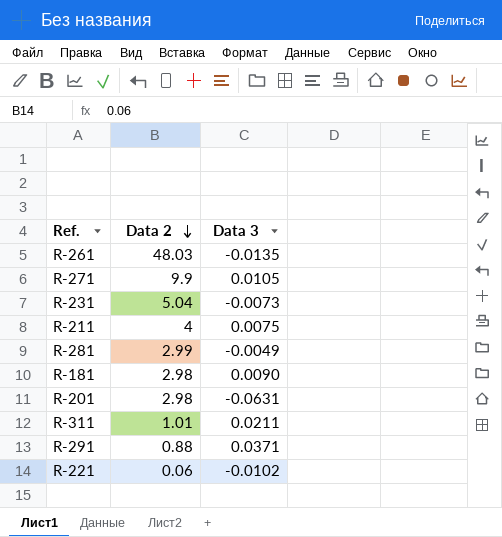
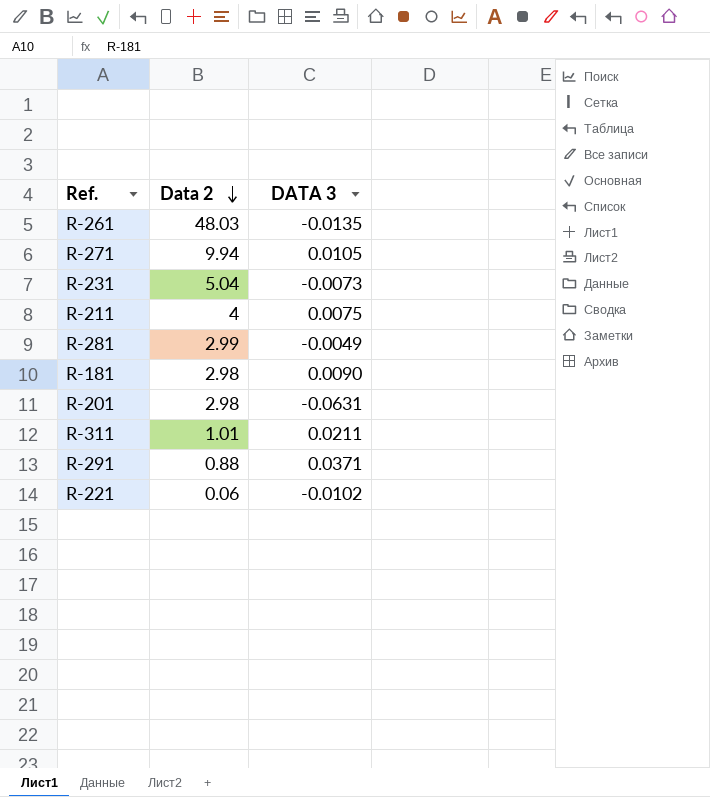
column name: Data 3 -> DATA 3
R-271 | Data 2: 9.9 -> 9.94

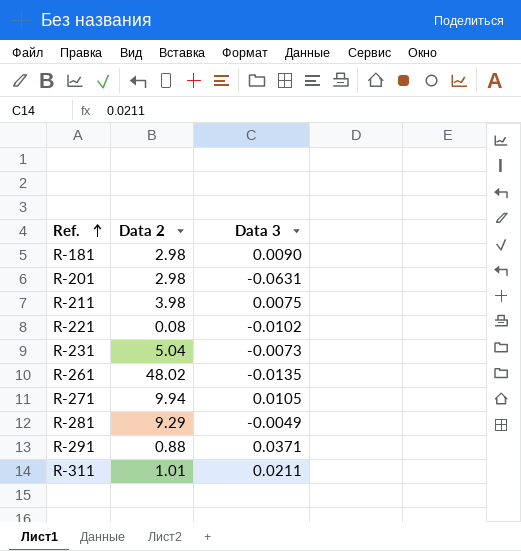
row order: Data 2 descending -> Ref. ascending
column name: DATA 3 -> Data 3
R-211 | Data 2: 4 -> 3.98
R-221 | Data 2: 0.06 -> 0.08
R-261 | Data 2: 48.03 -> 48.02
R-281 | Data 2: 2.99 -> 9.29

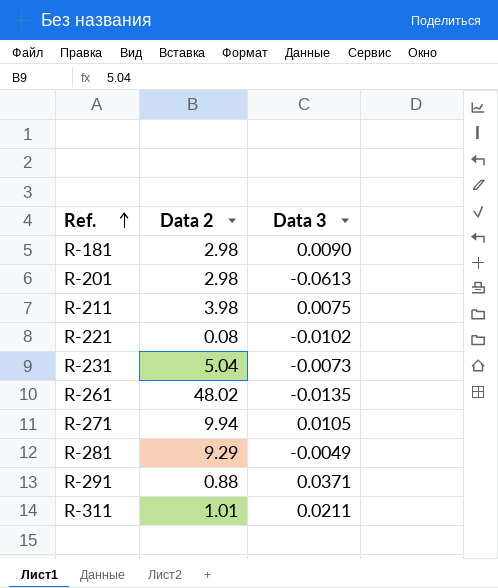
R-201 | Data 3: -0.0631 -> -0.0613

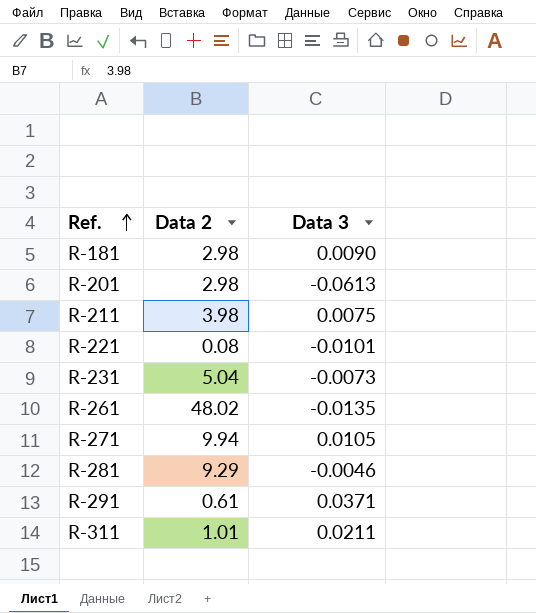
R-221 | Data 3: -0.0102 -> -0.0101
R-281 | Data 3: -0.0049 -> -0.0046
R-291 | Data 2: 0.88 -> 0.61

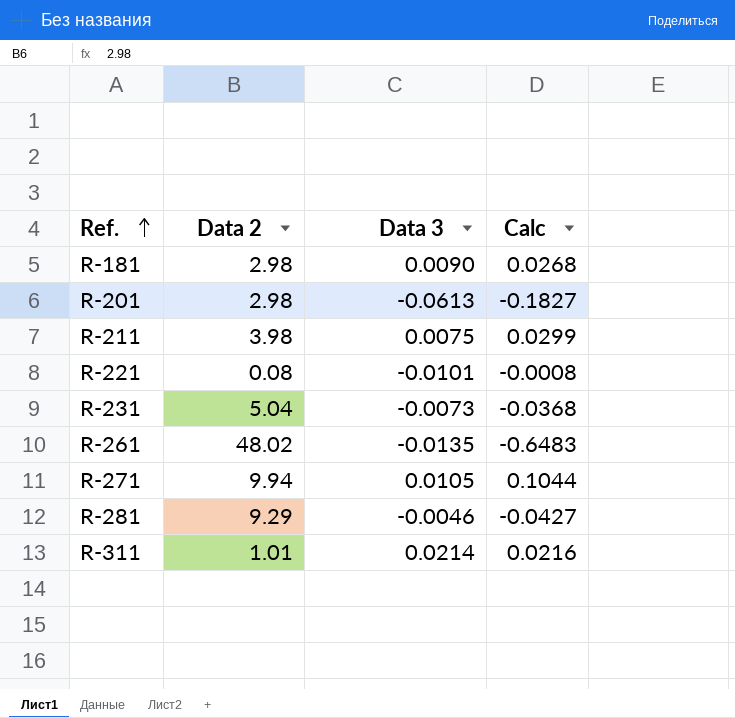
column Calc | formula: none -> [Data 2] * [Data 3]
row R-291: 0.61 | 0.0371 -> none
R-311 | Data 3: 0.0211 -> 0.0214

